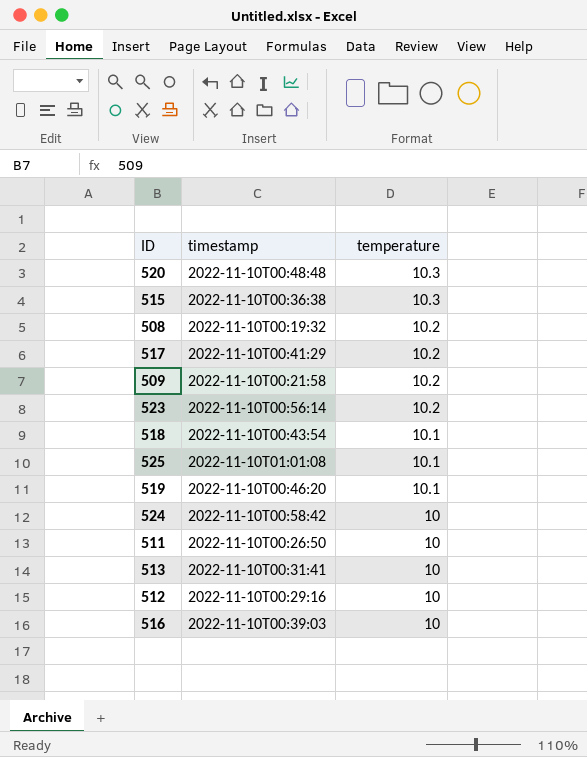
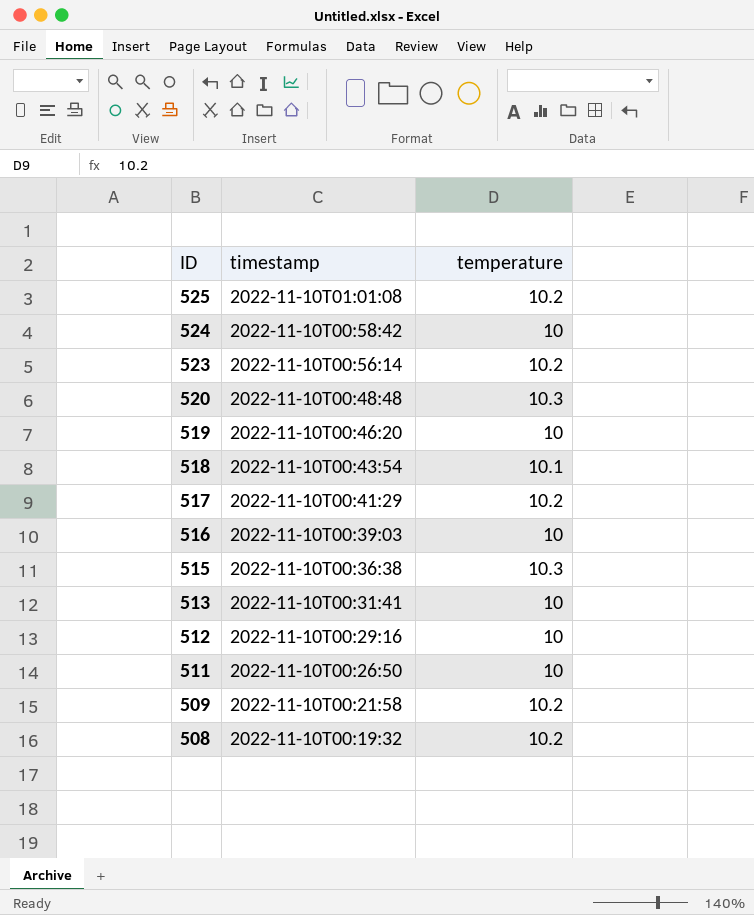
row order: temperature descending -> ID descending
525 | temperature: 10.1 -> 10.2
519 | temperature: 10.1 -> 10

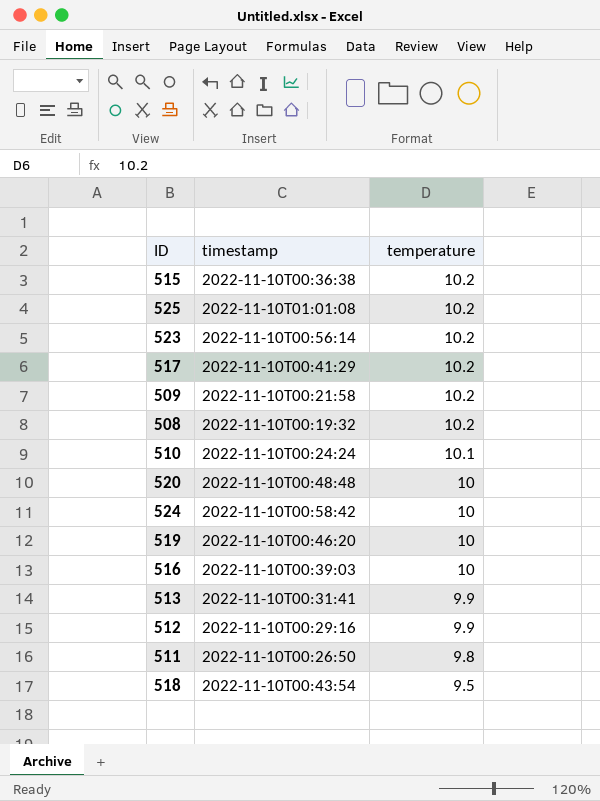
row order: ID descending -> temperature descending
515 | temperature: 10.3 -> 10.2
row 510: none -> 2022-11-10T00:24:24 | 10.1
520 | temperature: 10.3 -> 10
513 | temperature: 10 -> 9.9
512 | temperature: 10 -> 9.9
511 | temperature: 10 -> 9.8
518 | temperature: 10.1 -> 9.5

